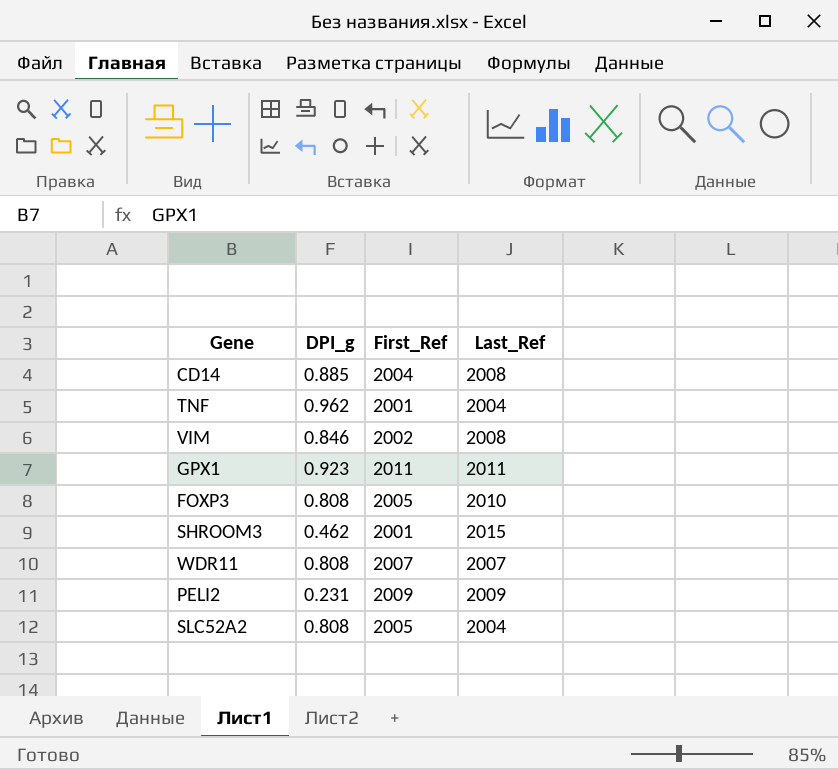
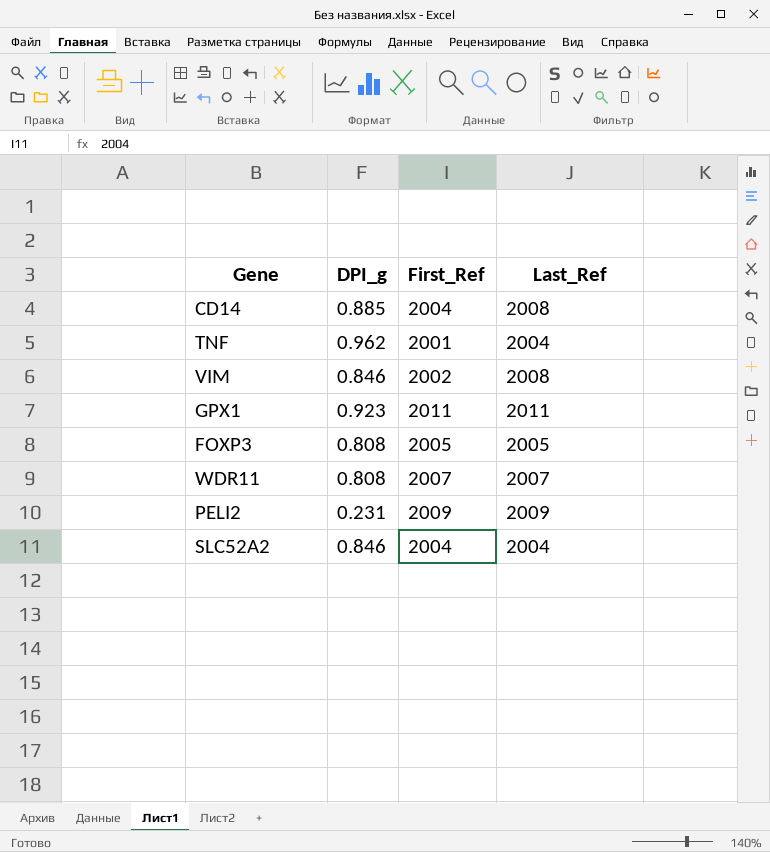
row SHROOM3: 0.462 | 2001 | 2015 -> none
FOXP3 | Last_Ref: 2010 -> 2005
SLC52A2 | DPI_g: 0.808 -> 0.846
SLC52A2 | First_Ref: 2005 -> 2004

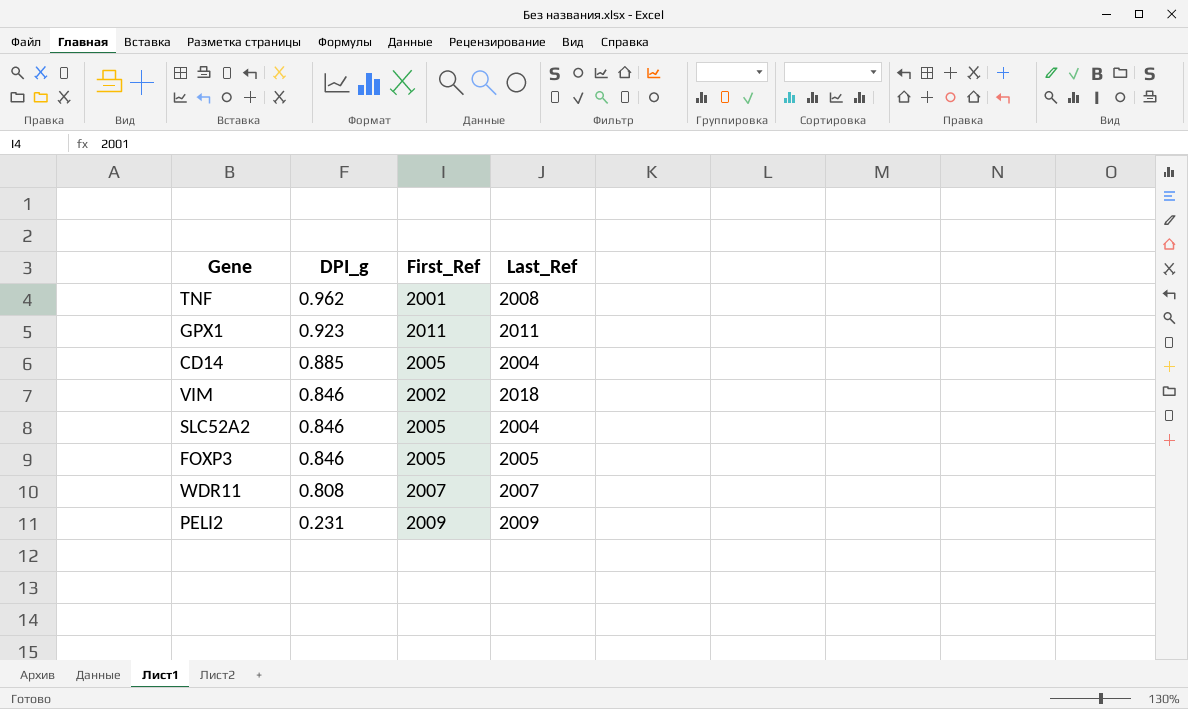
row order: none -> DPI_g descending
TNF | Last_Ref: 2004 -> 2008
CD14 | First_Ref: 2004 -> 2005
CD14 | Last_Ref: 2008 -> 2004
VIM | Last_Ref: 2008 -> 2018
SLC52A2 | First_Ref: 2004 -> 2005
FOXP3 | DPI_g: 0.808 -> 0.846

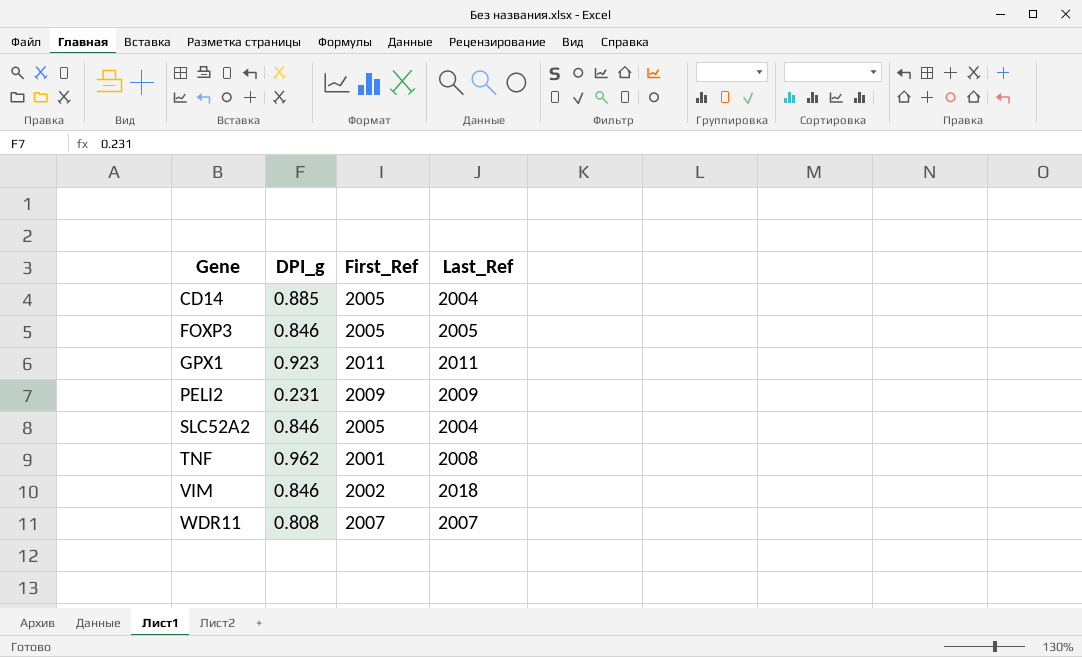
row order: DPI_g descending -> Gene ascending

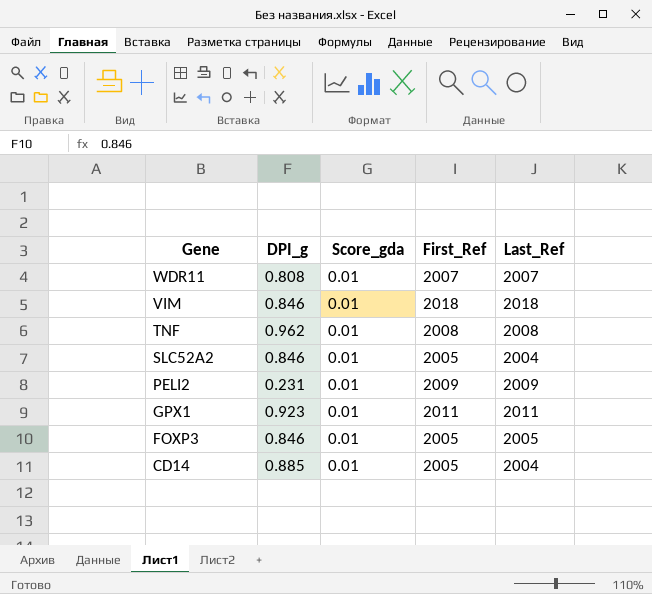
row order: Gene ascending -> Gene descending
column Score_gda | position: none -> 3
VIM | First_Ref: 2002 -> 2018
TNF | First_Ref: 2001 -> 2008

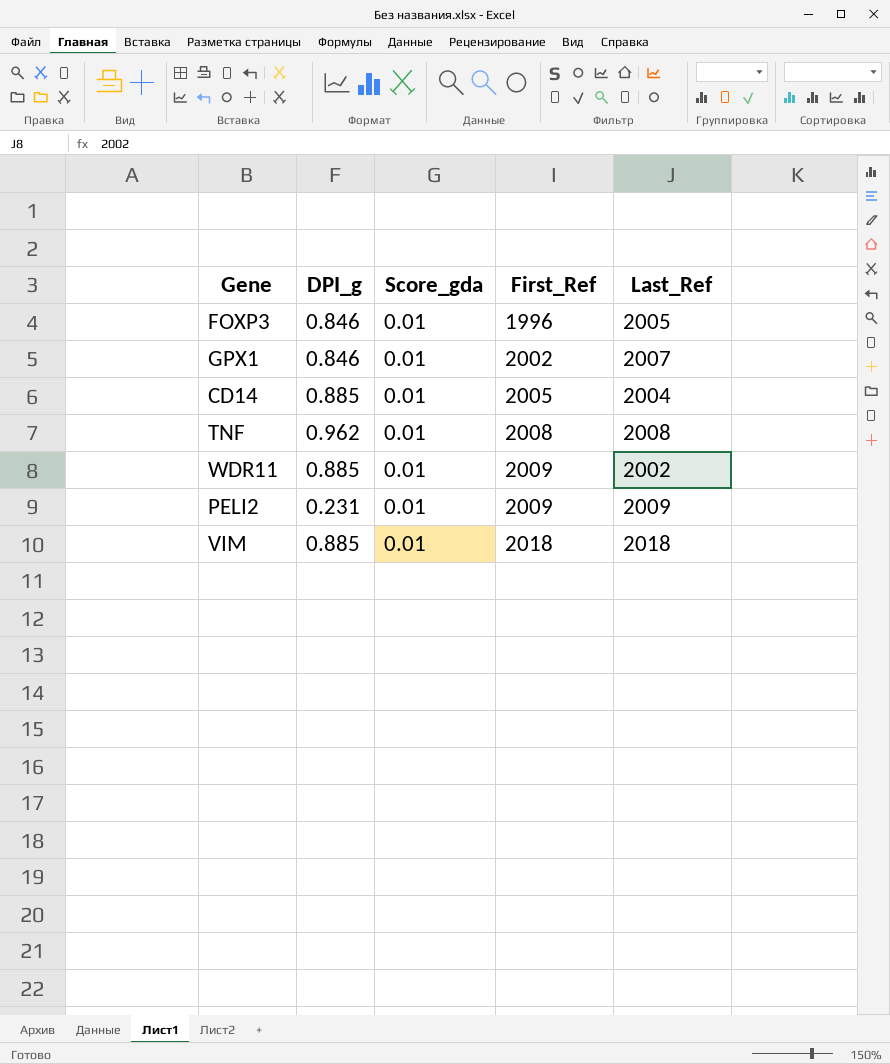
row order: Gene descending -> First_Ref ascending
row SLC52A2: 0.846 | 0.01 | 2005 | 2004 -> none
FOXP3 | First_Ref: 2005 -> 1996
GPX1 | DPI_g: 0.923 -> 0.846
GPX1 | First_Ref: 2011 -> 2002
GPX1 | Last_Ref: 2011 -> 2007
WDR11 | DPI_g: 0.808 -> 0.885
WDR11 | First_Ref: 2007 -> 2009
WDR11 | Last_Ref: 2007 -> 2002
VIM | DPI_g: 0.846 -> 0.885

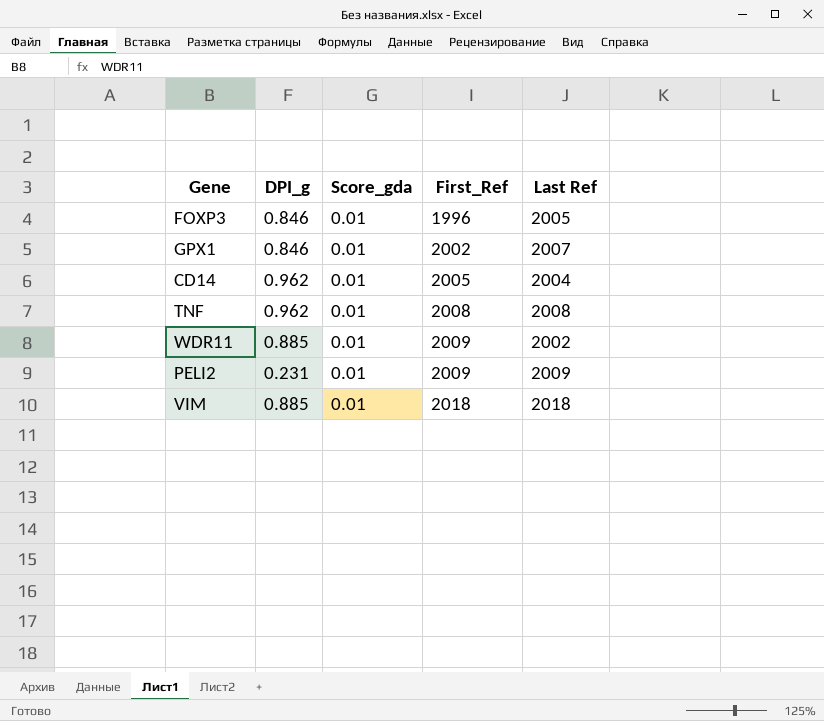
column name: Last_Ref -> Last Ref
CD14 | DPI_g: 0.885 -> 0.962

